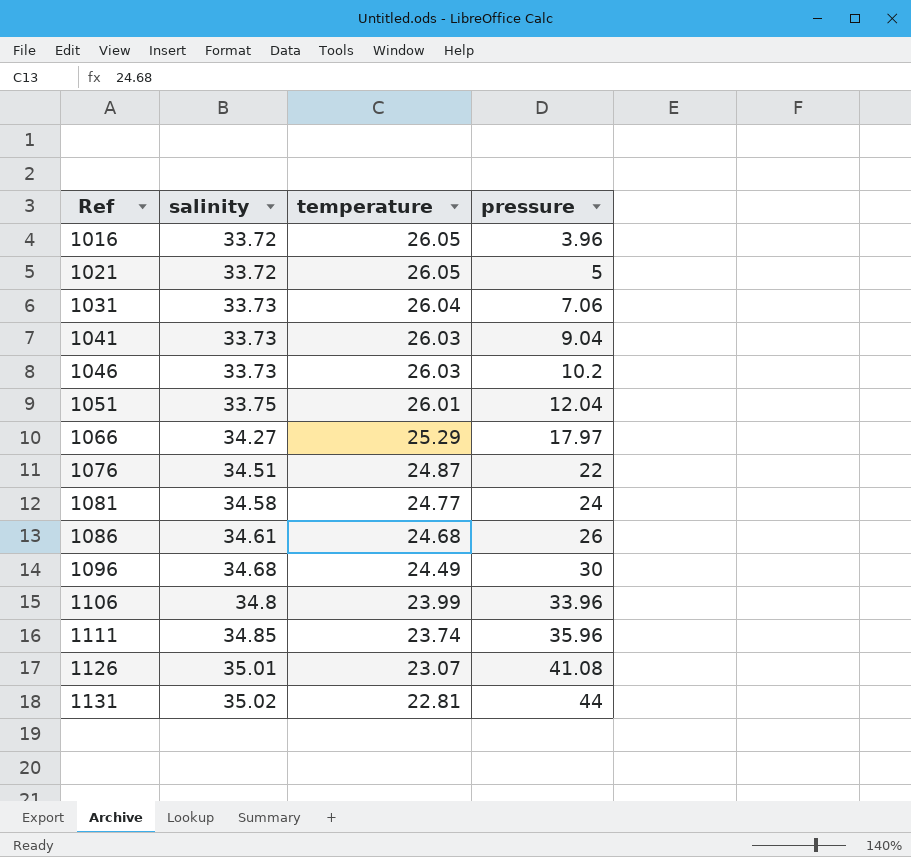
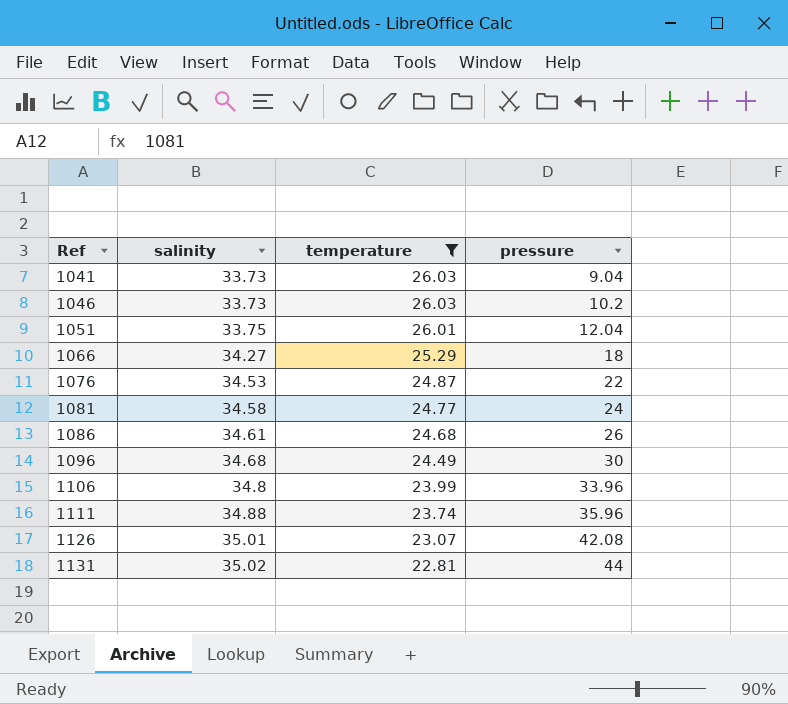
filter: none -> temperature <= 26.03
1066 | pressure: 17.97 -> 18
1076 | salinity: 34.51 -> 34.53
1111 | salinity: 34.85 -> 34.88
1126 | pressure: 41.08 -> 42.08

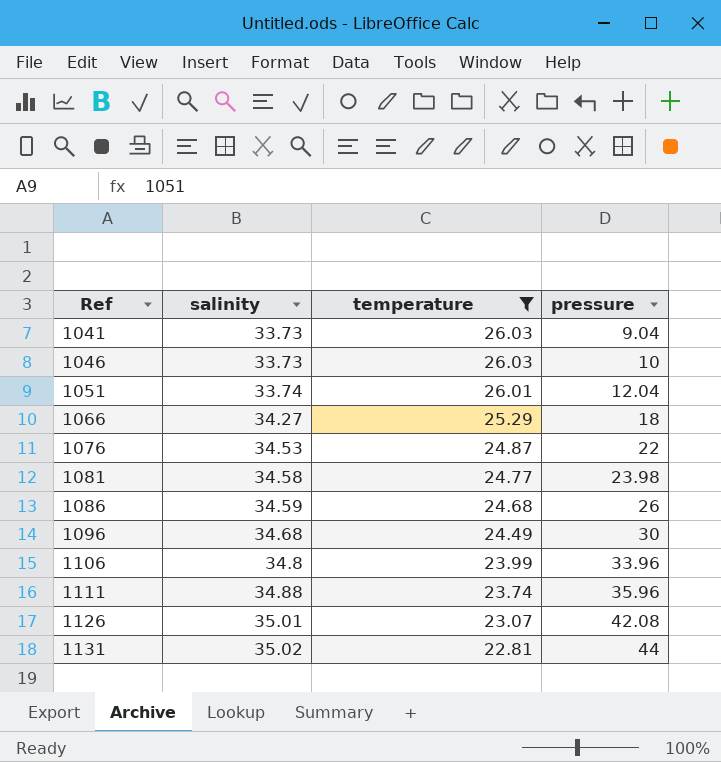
1046 | pressure: 10.2 -> 10
1051 | salinity: 33.75 -> 33.74
1081 | pressure: 24 -> 23.98
1086 | salinity: 34.61 -> 34.59

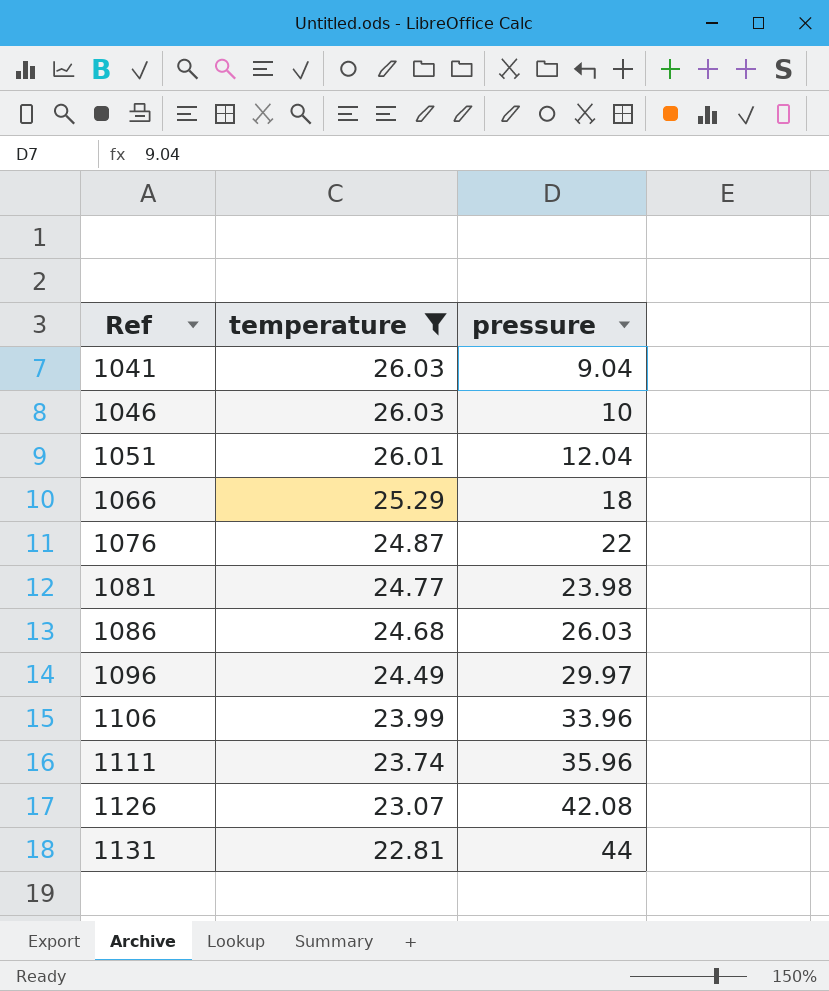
column salinity | position: 2 -> none
1086 | pressure: 26 -> 26.03
1096 | pressure: 30 -> 29.97

